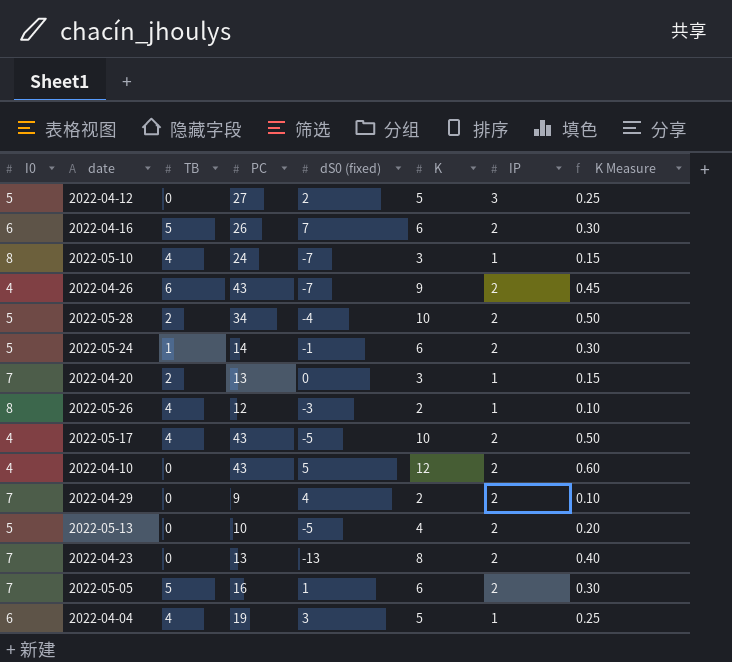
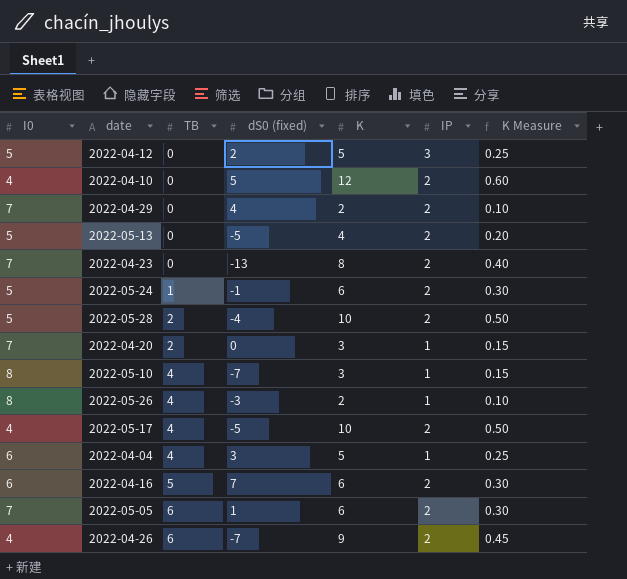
row order: none -> TB ascending
column PC | position: 4 -> none
2022-05-05 | TB: 5 -> 6

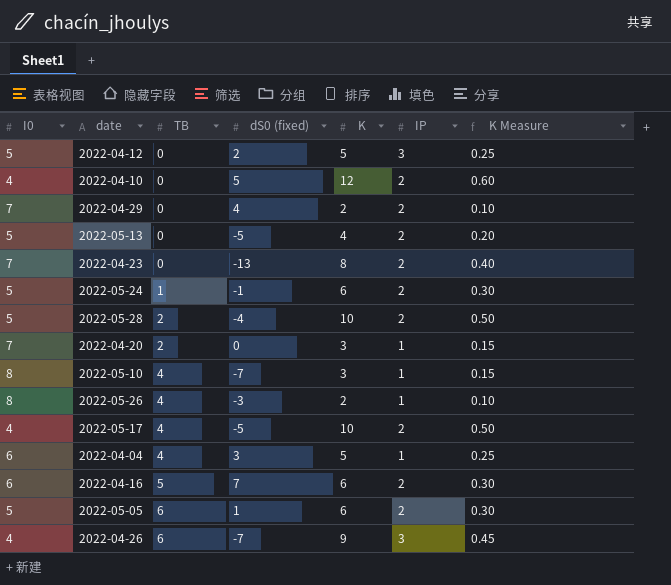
2022-05-05 | I0: 7 -> 5
2022-04-26 | IP: 2 -> 3

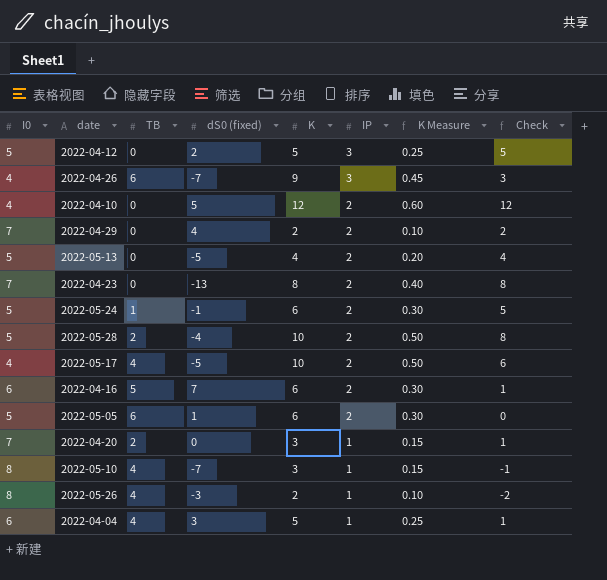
row order: TB ascending -> IP descending
column Check | formula: none -> [K] - [TB]

